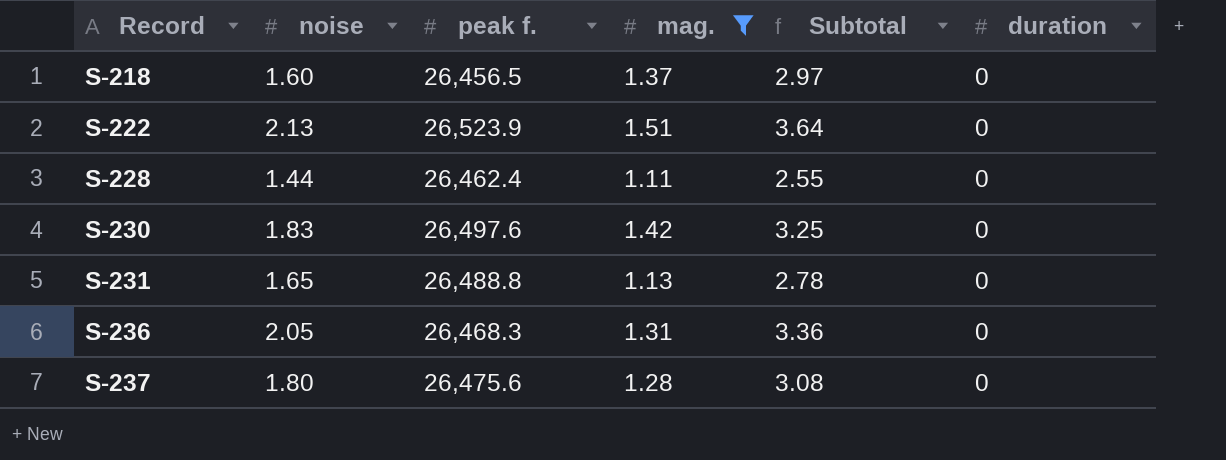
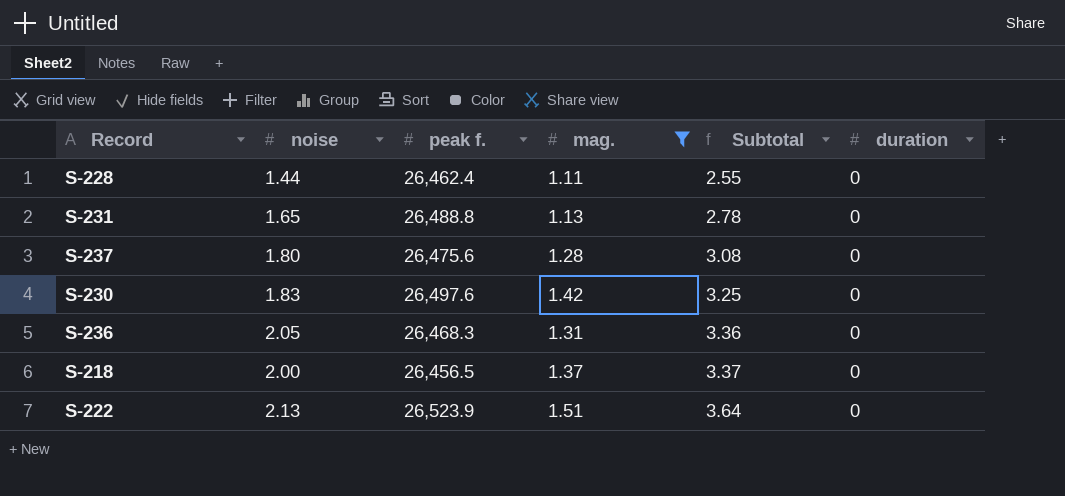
row order: Record ascending -> Subtotal ascending
S-218 | noise: 1.60 -> 2.00
S-218 | Subtotal: 2.97 -> 3.37

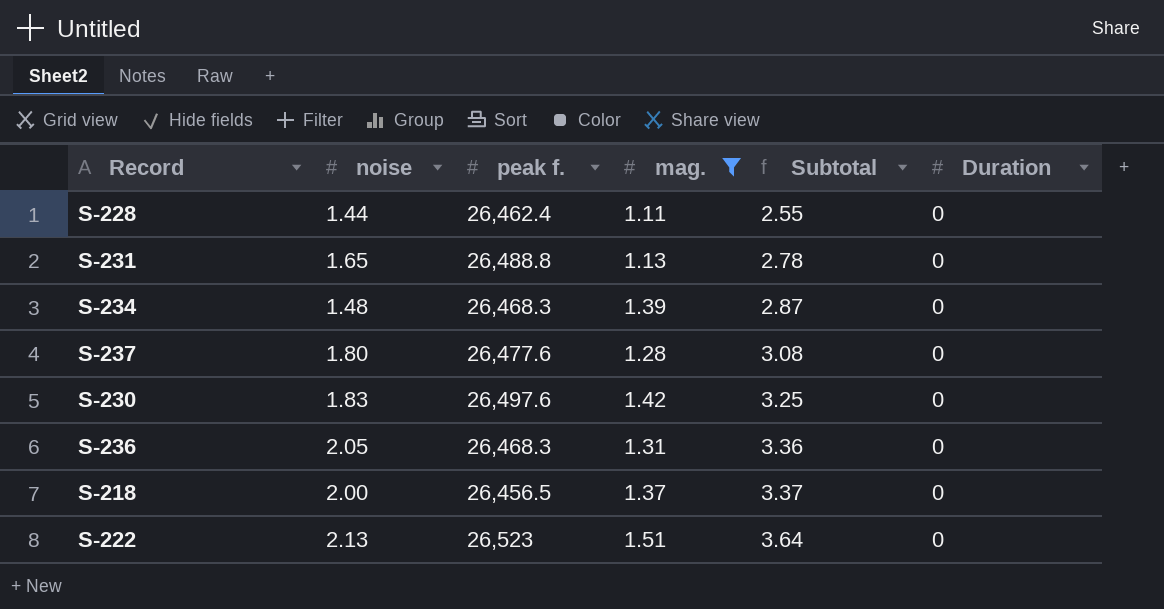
column name: duration -> Duration
row S-234: none -> 1.48 | 26,468.3 | 1.39 | 2.87 | 0
S-237 | peak f.: 26,475.6 -> 26,477.6
S-222 | peak f.: 26,523.9 -> 26,523

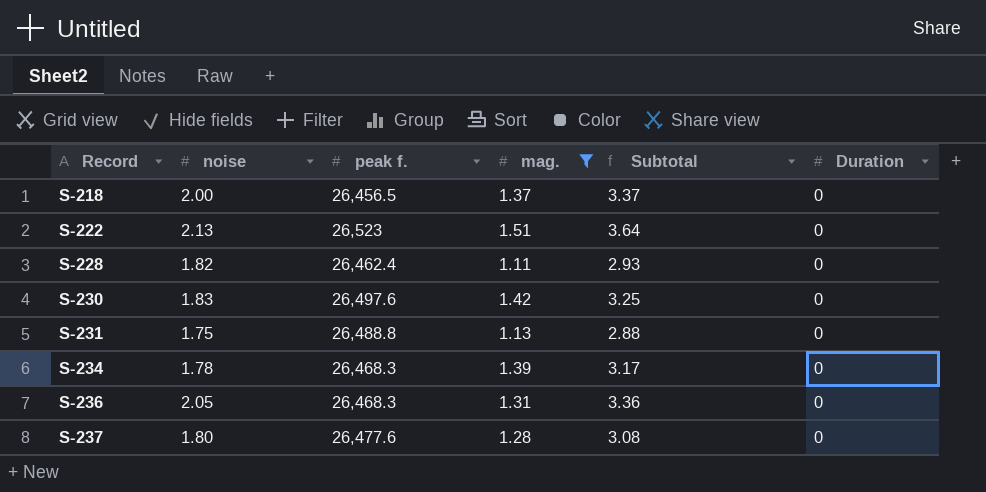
row order: Subtotal ascending -> Record ascending
S-228 | noise: 1.44 -> 1.82
S-228 | Subtotal: 2.55 -> 2.93
S-231 | noise: 1.65 -> 1.75
S-231 | Subtotal: 2.78 -> 2.88
S-234 | noise: 1.48 -> 1.78
S-234 | Subtotal: 2.87 -> 3.17

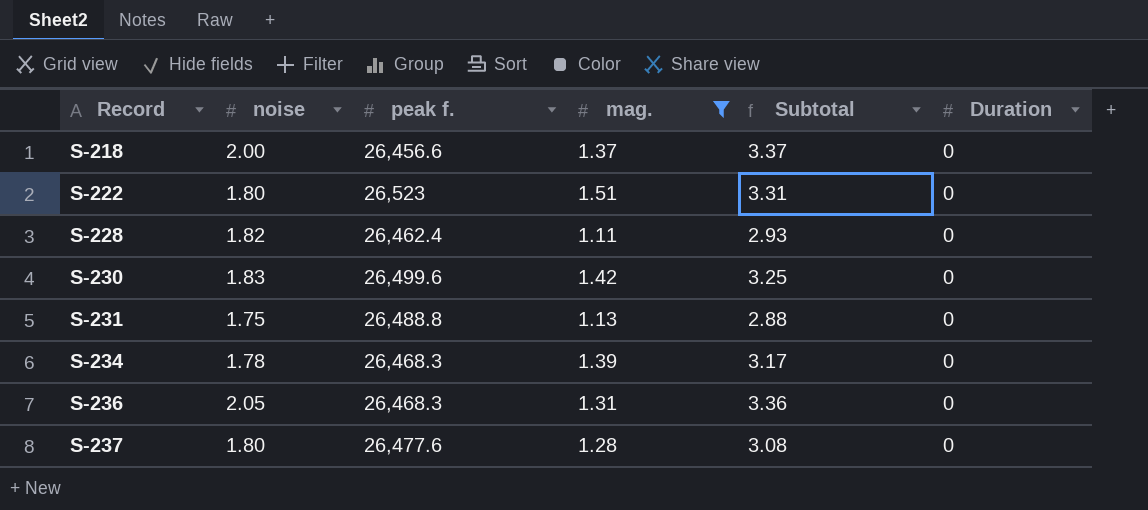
S-218 | peak f.: 26,456.5 -> 26,456.6
S-222 | noise: 2.13 -> 1.80
S-222 | Subtotal: 3.64 -> 3.31
S-230 | peak f.: 26,497.6 -> 26,499.6

